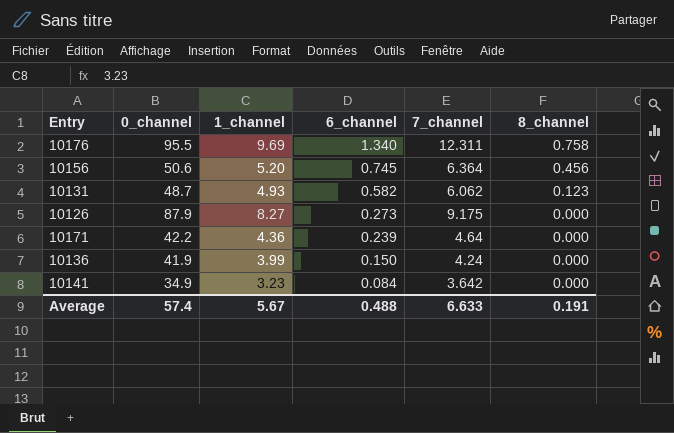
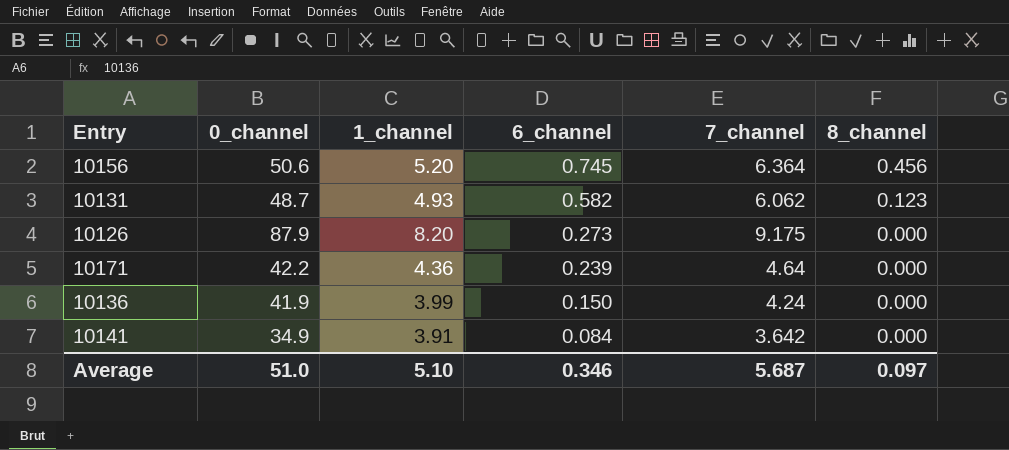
row 10176: 95.5 | 9.69 | 1.340 | 12.311 | 0.758 -> none
10126 | 1_channel: 8.27 -> 8.20
10141 | 1_channel: 3.23 -> 3.91
Average | 0_channel: 57.4 -> 51.0
Average | 1_channel: 5.67 -> 5.10
Average | 6_channel: 0.488 -> 0.346
Average | 7_channel: 6.633 -> 5.687
Average | 8_channel: 0.191 -> 0.097

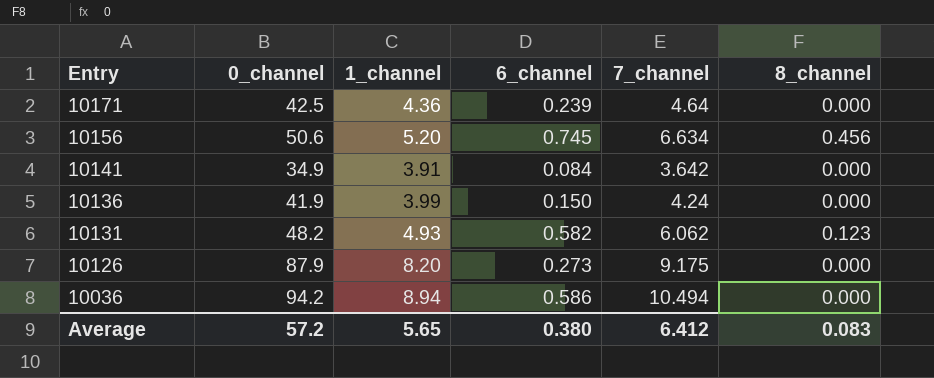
row order: 6_channel descending -> Entry descending
10171 | 0_channel: 42.2 -> 42.5
10156 | 7_channel: 6.364 -> 6.634
10131 | 0_channel: 48.7 -> 48.2
row 10036: none -> 94.2 | 8.94 | 0.586 | 10.494 | 0.000
Average | 0_channel: 51.0 -> 57.2
Average | 1_channel: 5.10 -> 5.65
Average | 6_channel: 0.346 -> 0.380
Average | 7_channel: 5.687 -> 6.412
Average | 8_channel: 0.097 -> 0.083

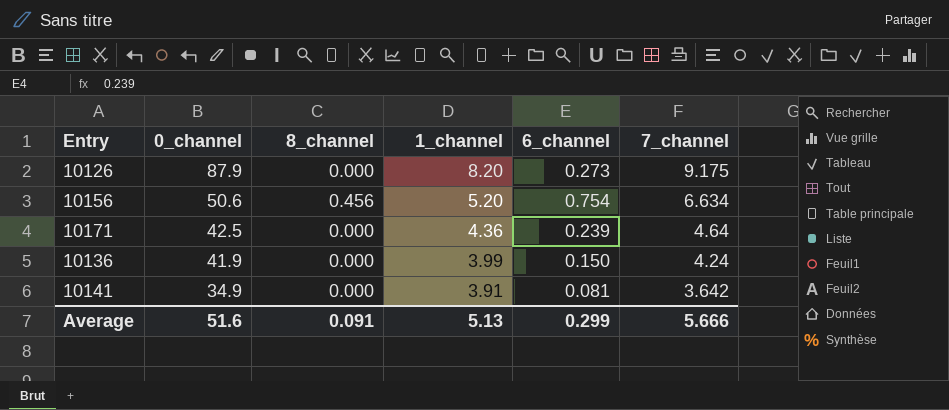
row order: Entry descending -> 0_channel descending
column 8_channel | position: 6 -> 3
row 10131: 48.2 | 4.93 | 0.582 | 6.062 | 0.123 -> none
row 10036: 94.2 | 8.94 | 0.586 | 10.494 | 0.000 -> none
10156 | 6_channel: 0.745 -> 0.754
10141 | 6_channel: 0.084 -> 0.081
Average | 0_channel: 57.2 -> 51.6
Average | 8_channel: 0.083 -> 0.091
Average | 1_channel: 5.65 -> 5.13
Average | 6_channel: 0.380 -> 0.299
Average | 7_channel: 6.412 -> 5.666

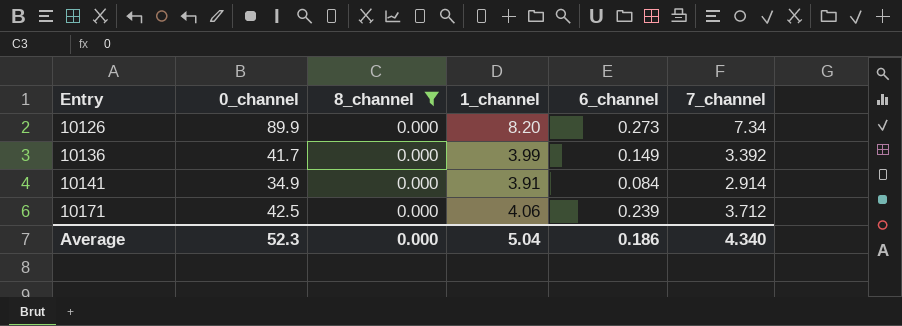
filter: none -> 8_channel = 0.000
row order: 0_channel descending -> Entry ascending
10126 | 0_channel: 87.9 -> 89.9
10126 | 7_channel: 9.175 -> 7.34
10136 | 0_channel: 41.9 -> 41.7
10136 | 6_channel: 0.150 -> 0.149
10136 | 7_channel: 4.24 -> 3.392
10141 | 6_channel: 0.081 -> 0.084
10141 | 7_channel: 3.642 -> 2.914
10171 | 1_channel: 4.36 -> 4.06
10171 | 7_channel: 4.64 -> 3.712
Average | 0_channel: 51.6 -> 52.3
Average | 8_channel: 0.091 -> 0.000
Average | 1_channel: 5.13 -> 5.04
Average | 6_channel: 0.299 -> 0.186
Average | 7_channel: 5.666 -> 4.340

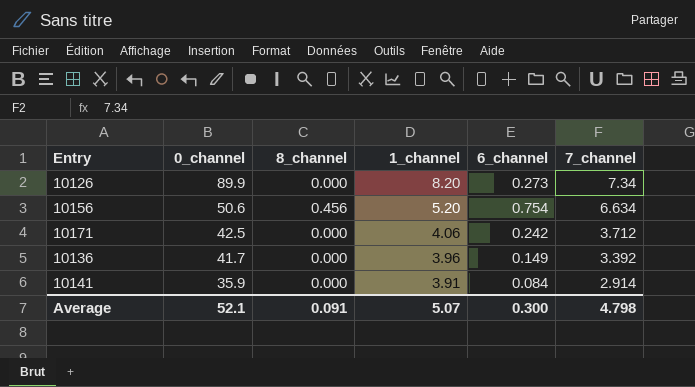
filter: 8_channel = 0.000 -> none
row order: Entry ascending -> 0_channel descending
10171 | 6_channel: 0.239 -> 0.242
10136 | 1_channel: 3.99 -> 3.96
10141 | 0_channel: 34.9 -> 35.9
Average | 0_channel: 52.3 -> 52.1
Average | 8_channel: 0.000 -> 0.091
Average | 1_channel: 5.04 -> 5.07
Average | 6_channel: 0.186 -> 0.300
Average | 7_channel: 4.340 -> 4.798

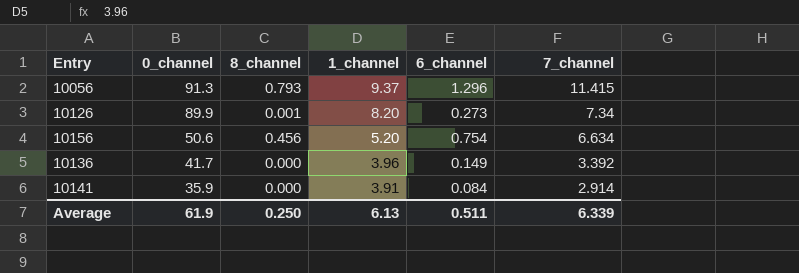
row 10171: 42.5 | 0.000 | 4.06 | 0.242 | 3.712 -> none
row 10056: none -> 91.3 | 0.793 | 9.37 | 1.296 | 11.415
10126 | 8_channel: 0.000 -> 0.001
Average | 0_channel: 52.1 -> 61.9
Average | 8_channel: 0.091 -> 0.250
Average | 1_channel: 5.07 -> 6.13
Average | 6_channel: 0.300 -> 0.511
Average | 7_channel: 4.798 -> 6.339

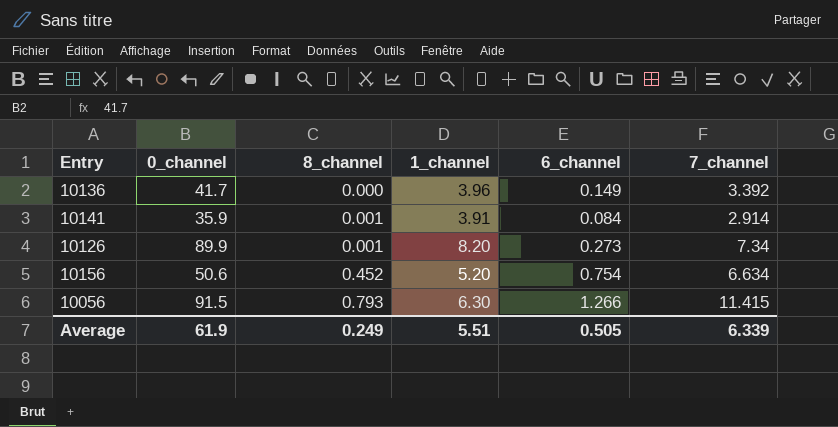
row order: 0_channel descending -> 8_channel ascending
10141 | 8_channel: 0.000 -> 0.001
10156 | 8_channel: 0.456 -> 0.452
10056 | 0_channel: 91.3 -> 91.5
10056 | 1_channel: 9.37 -> 6.30
10056 | 6_channel: 1.296 -> 1.266
Average | 8_channel: 0.250 -> 0.249
Average | 1_channel: 6.13 -> 5.51
Average | 6_channel: 0.511 -> 0.505

